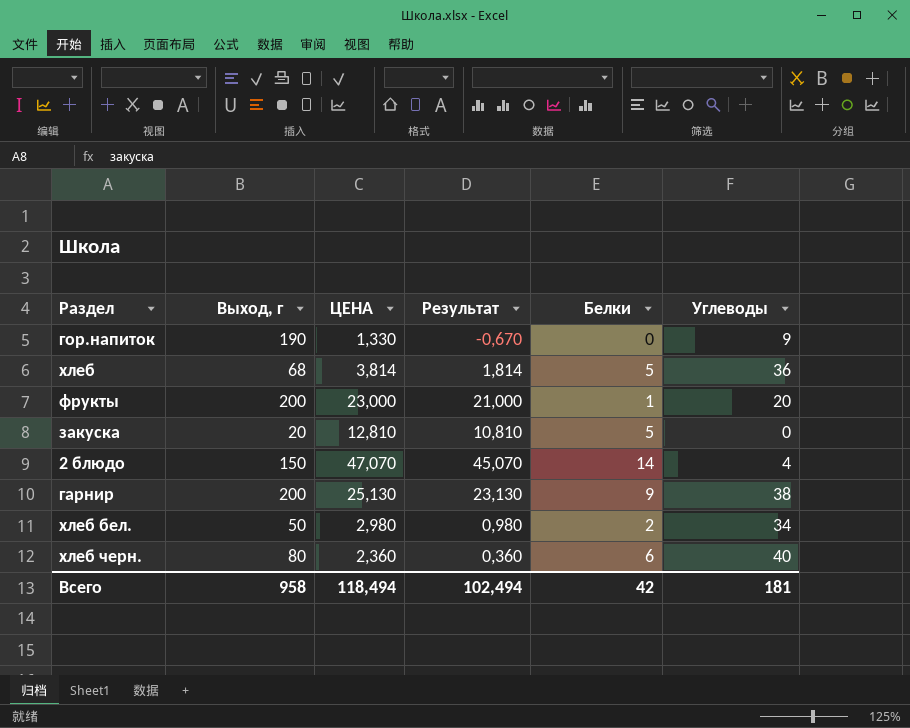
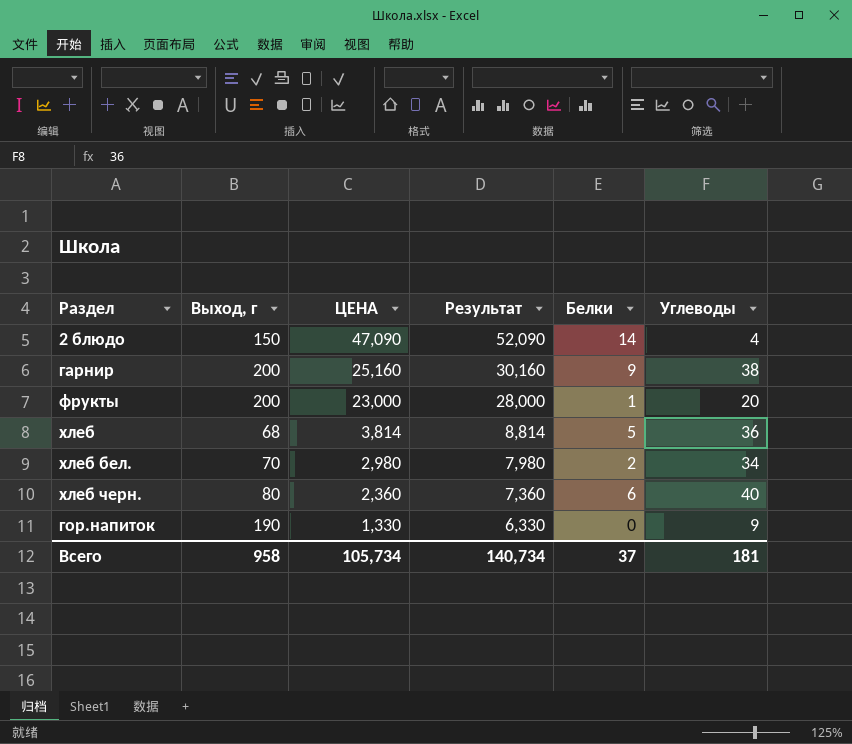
row order: none -> ЦЕНА descending
column Результат | formula: [ЦЕНА] - 2 -> [ЦЕНА] + 5
row закуска: 20 | 12,810 | 10,810 | 5 | 0 -> none
2 блюдо | ЦЕНА: 47,070 -> 47,090
гарнир | ЦЕНА: 25,130 -> 25,160
хлеб бел. | Выход, г: 50 -> 70
Всего | ЦЕНА: 118,494 -> 105,734
Всего | Результат: 102,494 -> 140,734
Всего | Белки: 42 -> 37

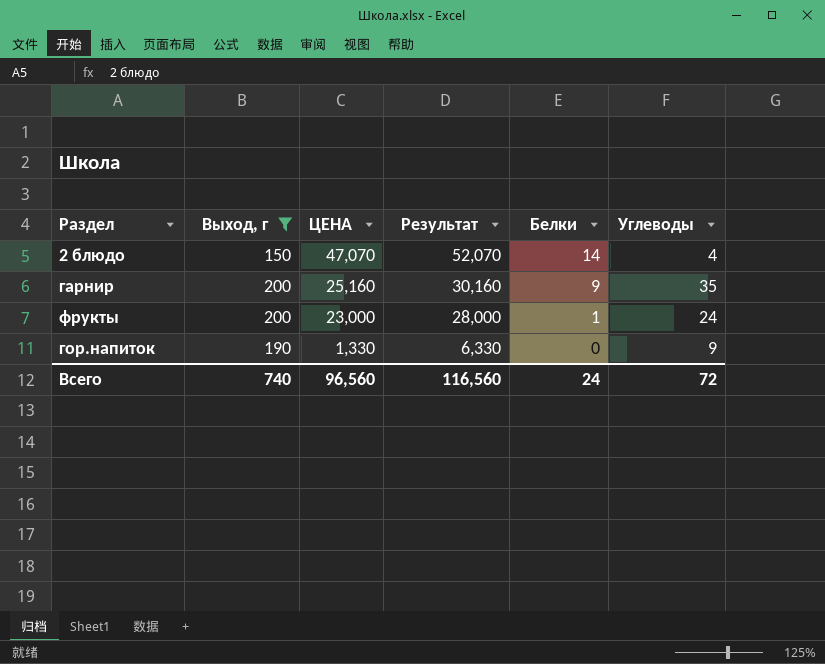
filter: none -> Выход, г >= 150
2 блюдо | ЦЕНА: 47,090 -> 47,070
2 блюдо | Результат: 52,090 -> 52,070
гарнир | Углеводы: 38 -> 35
фрукты | Углеводы: 20 -> 24
Всего | Выход, г: 958 -> 740
Всего | ЦЕНА: 105,734 -> 96,560
Всего | Результат: 140,734 -> 116,560
Всего | Белки: 37 -> 24
Всего | Углеводы: 181 -> 72

